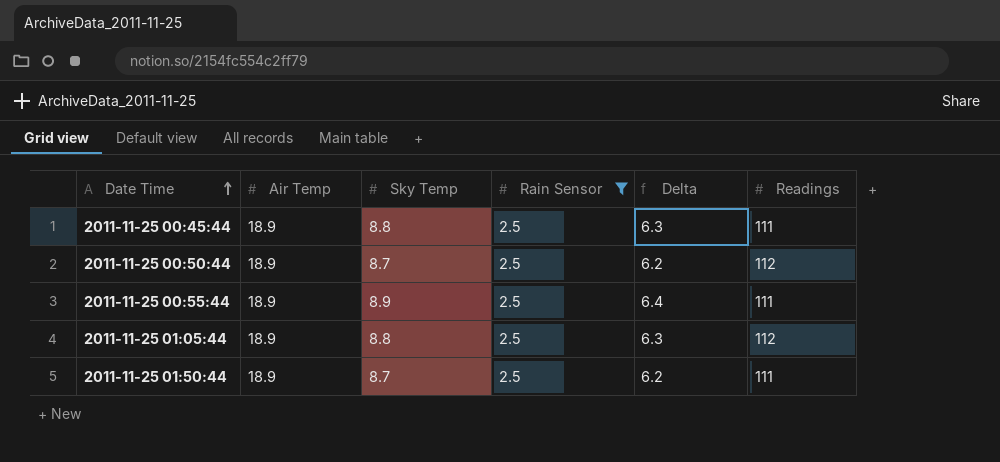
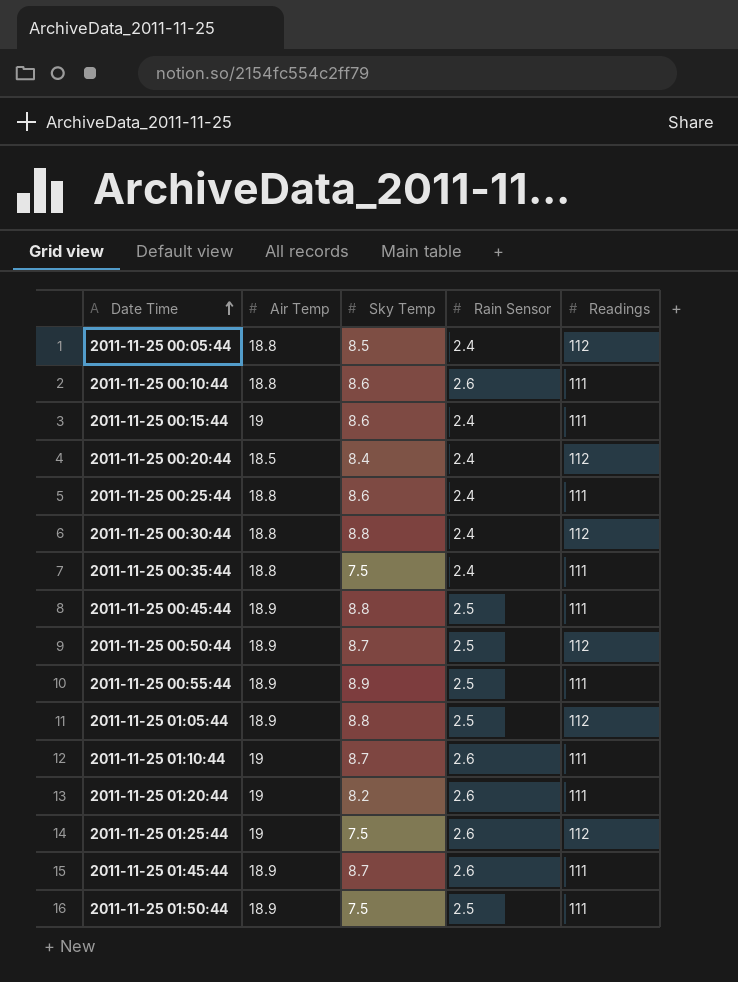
filter: Rain Sensor = 2.5 -> none
column Delta | formula: [Sky Temp] - [Rain Sensor] -> none
2011-11-25 01:50:44 | Sky Temp: 8.7 -> 7.5

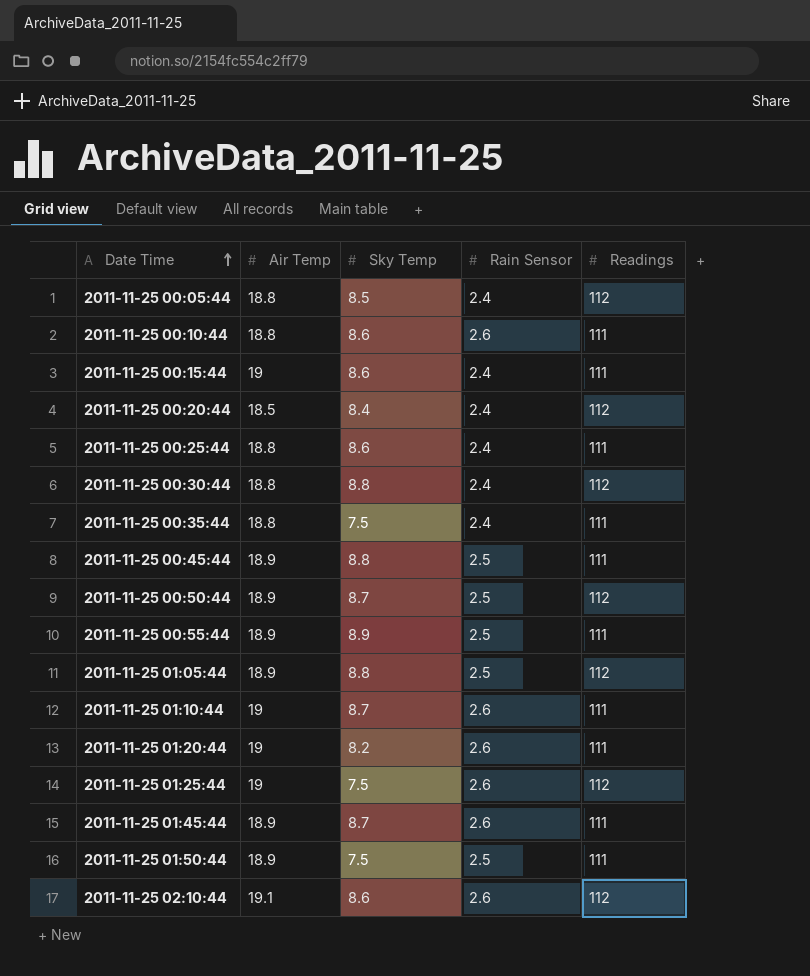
row 2011-11-25 02:10:44: none -> 19.1 | 8.6 | 2.6 | 112

